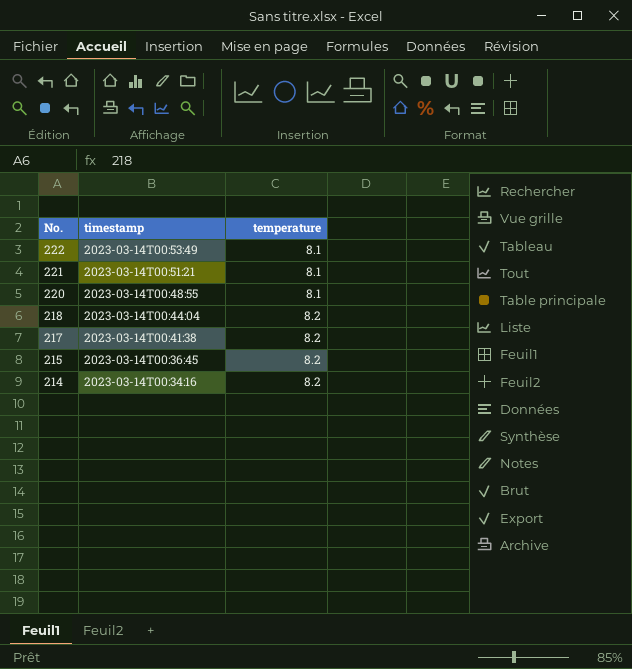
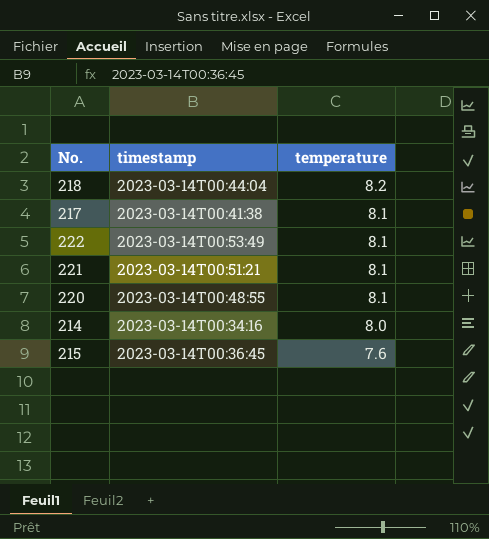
row order: No. descending -> temperature descending
217 | temperature: 8.2 -> 8.1
214 | temperature: 8.2 -> 8.0
215 | temperature: 8.2 -> 7.6

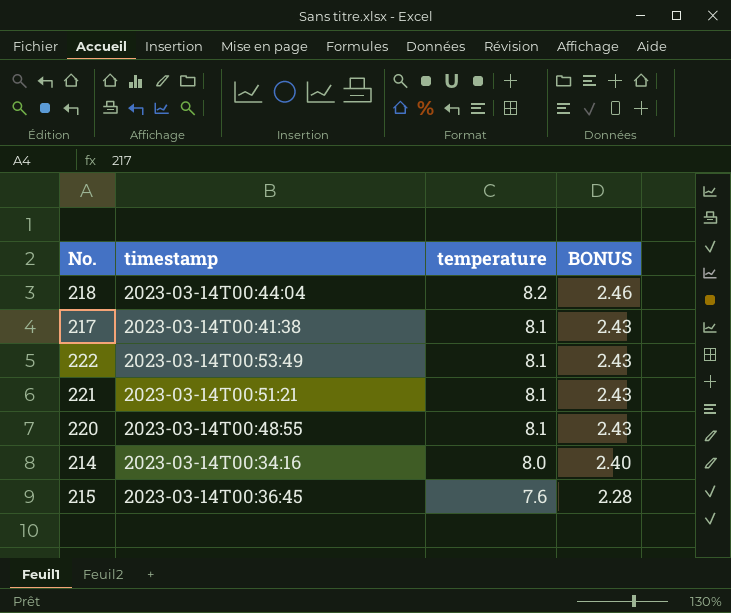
column BONUS | formula: none -> [temperature] * 0.3

